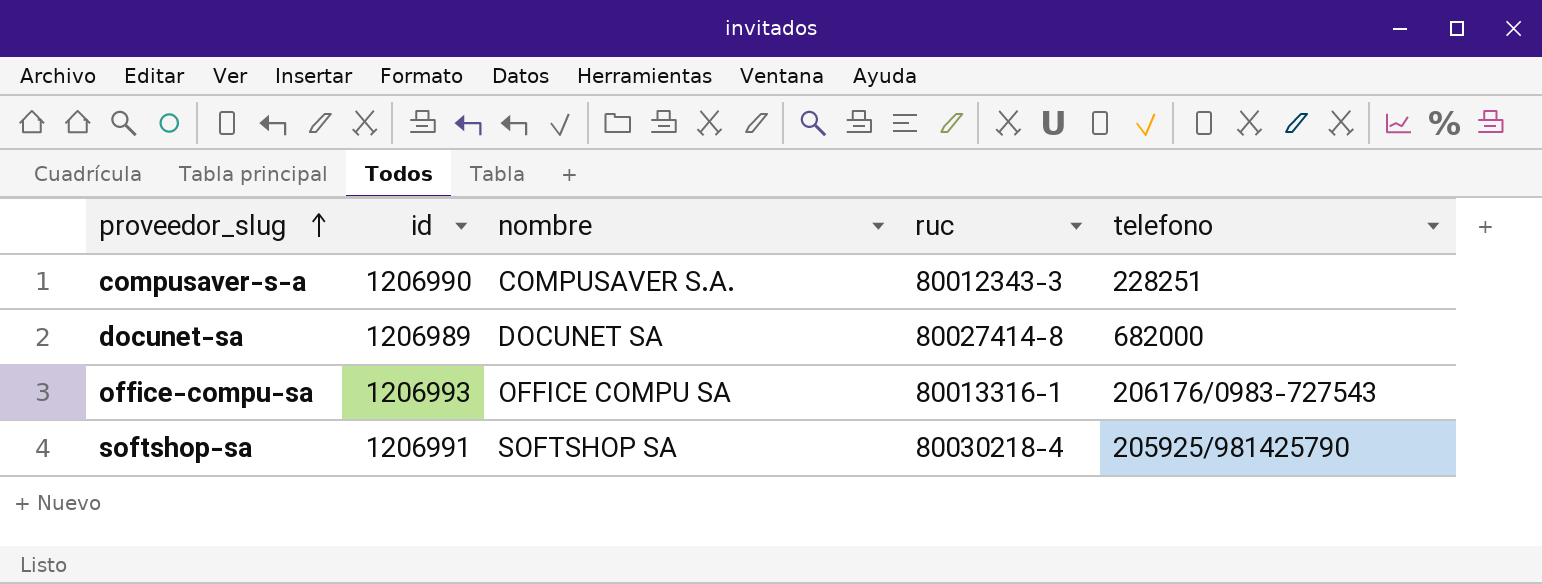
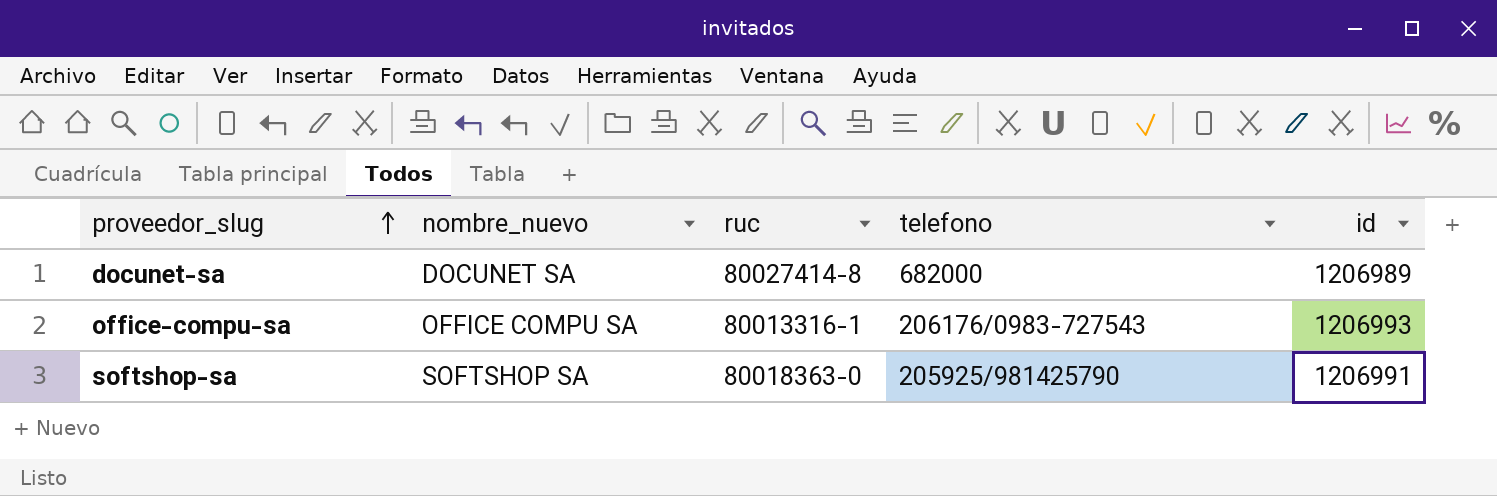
column name: nombre -> nombre_nuevo
column id | position: 2 -> 5
row compusaver-s-a: 1206990 | COMPUSAVER S.A. | 80012343-3 | 228251 -> none
softshop-sa | ruc: 80030218-4 -> 80018363-0

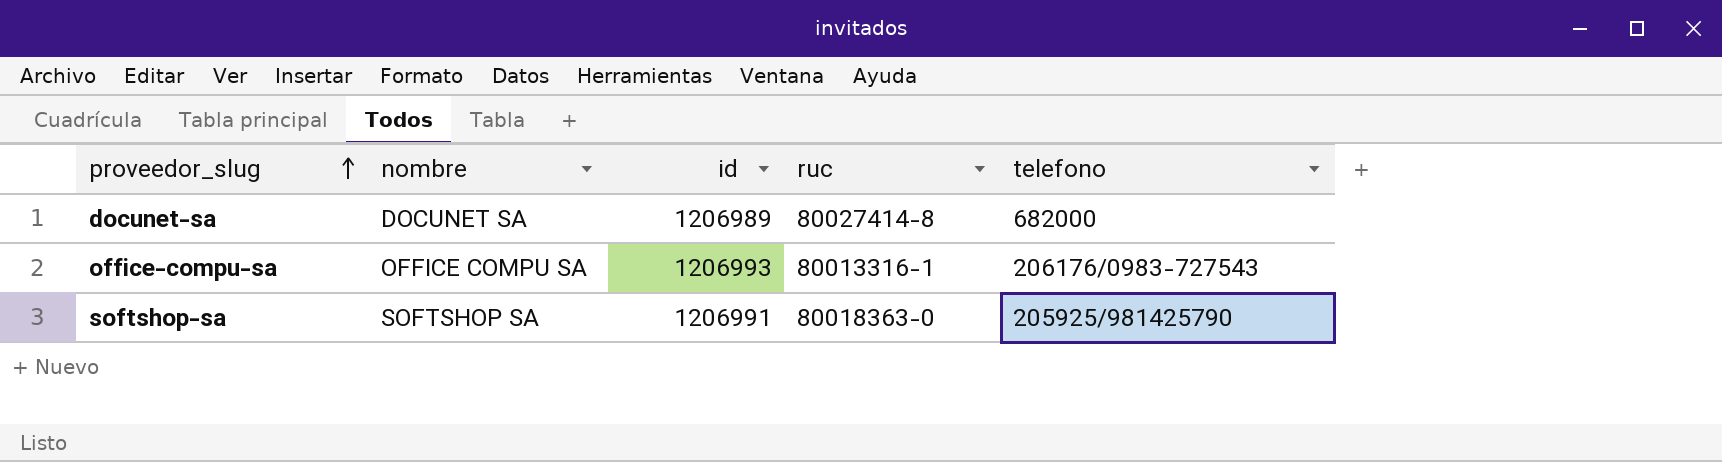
column name: nombre_nuevo -> nombre
column id | position: 5 -> 3

